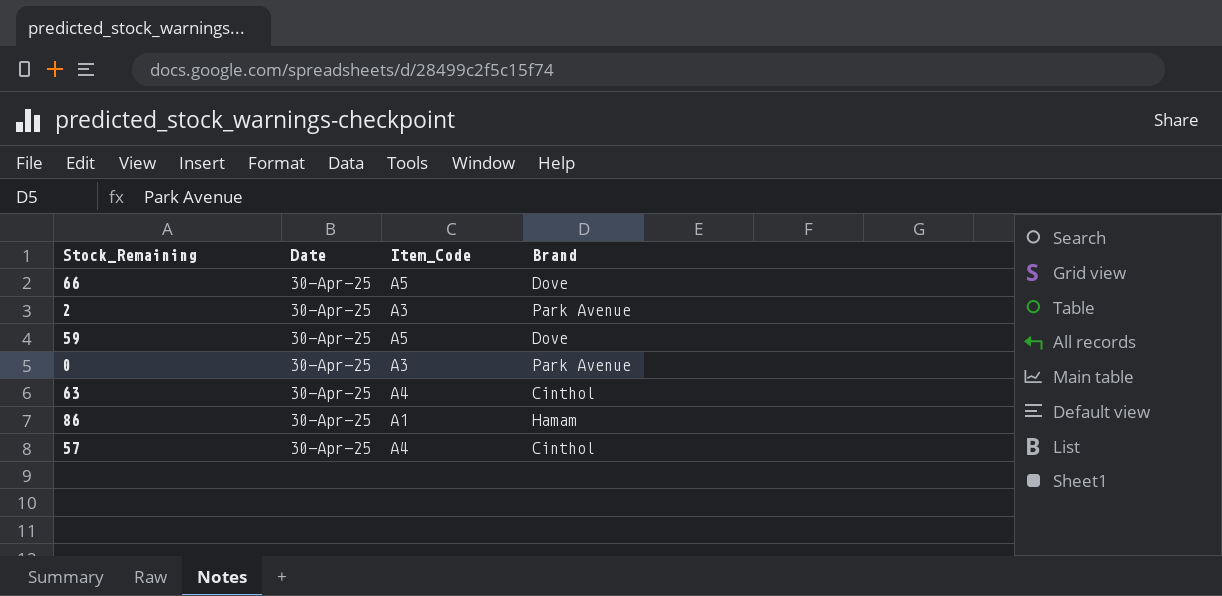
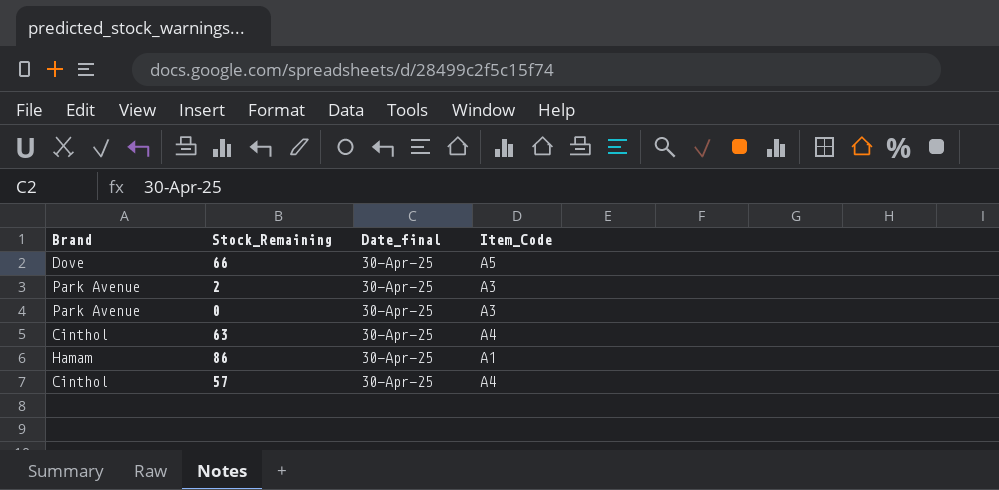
column Brand | position: 4 -> 1
column name: Date -> Date_final
row 59: 30-Apr-25 | A5 | Dove -> none

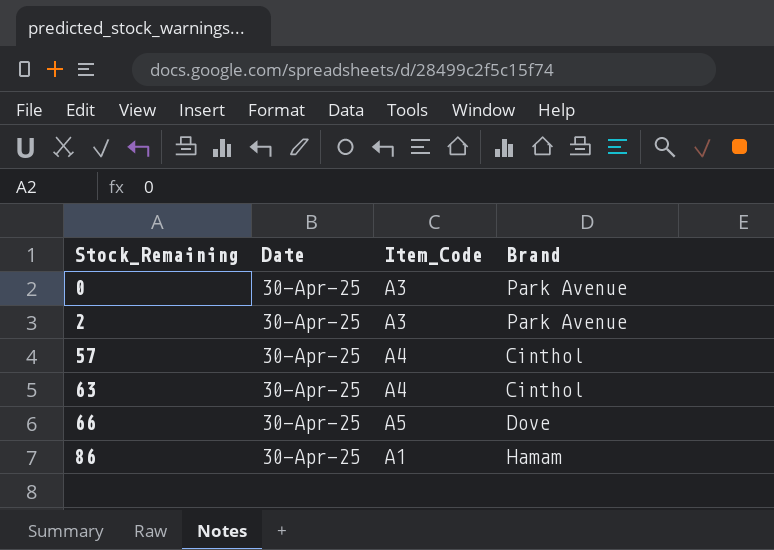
row order: none -> Stock_Remaining ascending
column name: Date_final -> Date
column Brand | position: 1 -> 4

